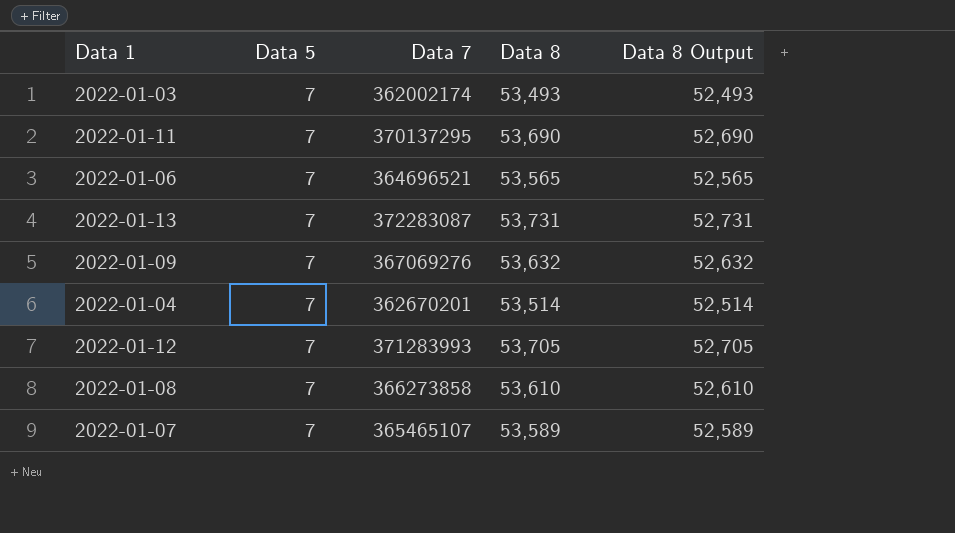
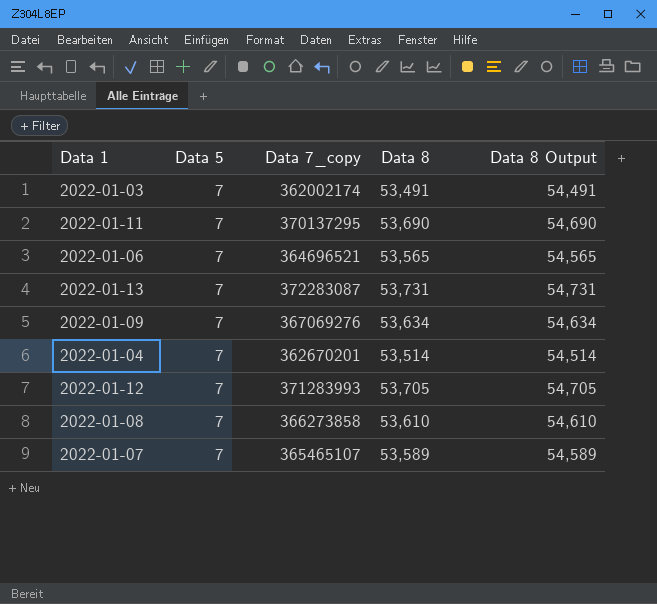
column name: Data 7 -> Data 7_copy
column Data 8 Output | formula: [Data 8] - 1000 -> [Data 8] + 1000
2022-01-03 | Data 8: 53,493 -> 53,491
2022-01-09 | Data 8: 53,632 -> 53,634

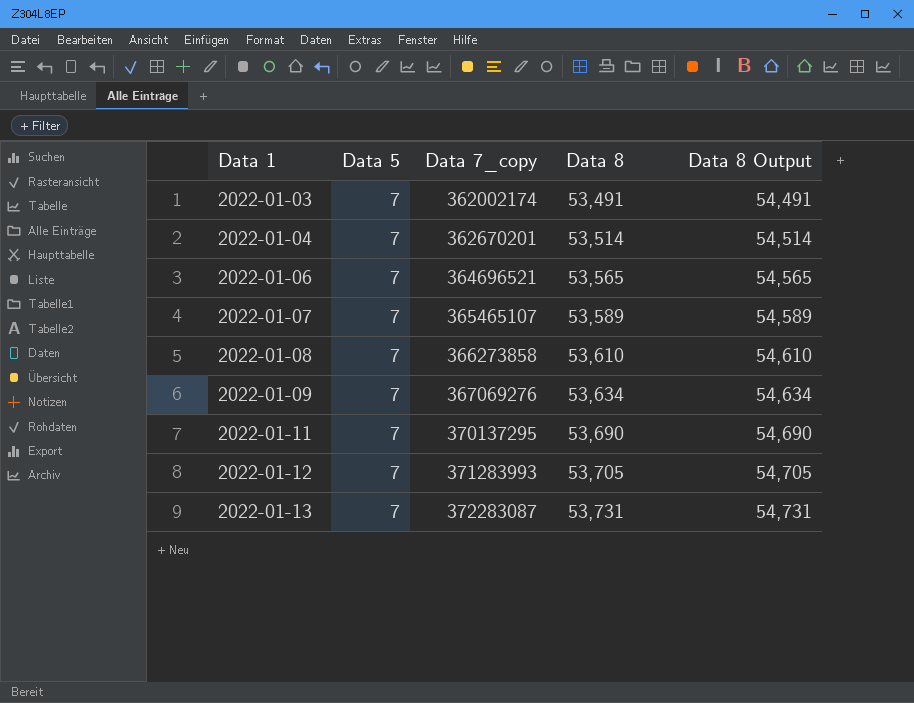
row order: none -> Data 1 ascending

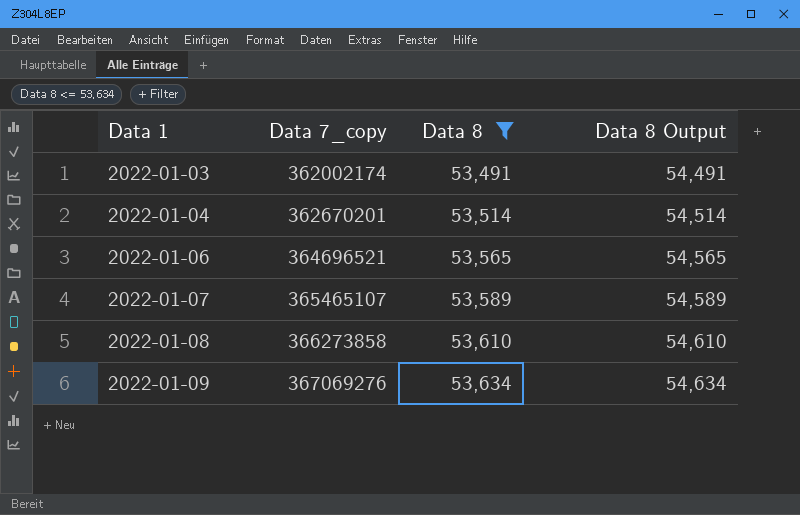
filter: none -> Data 8 <= 53,634
column Data 5 | position: 2 -> none

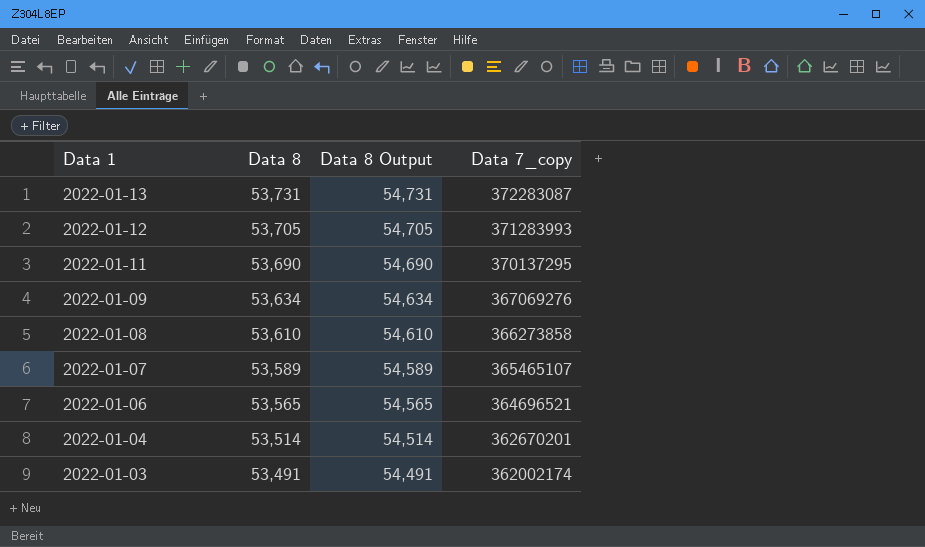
filter: Data 8 <= 53,634 -> none
row order: Data 1 ascending -> Data 1 descending
column Data 7_copy | position: 2 -> 4

